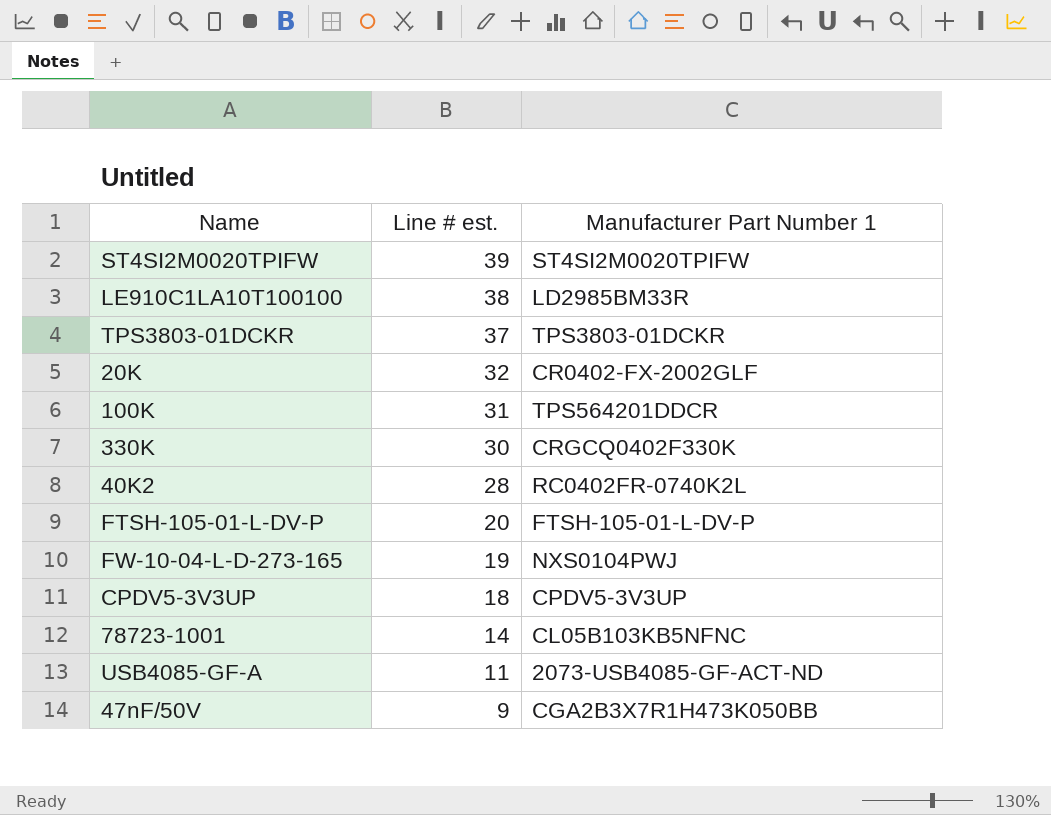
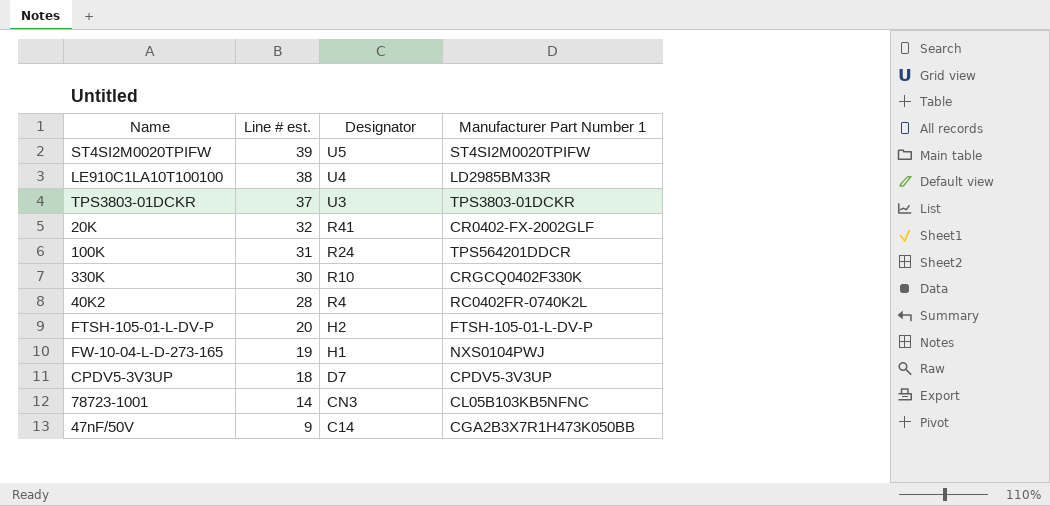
column Designator | position: none -> 3
row USB4085-GF-A: 11 | 2073-USB4085-GF-ACT-ND -> none

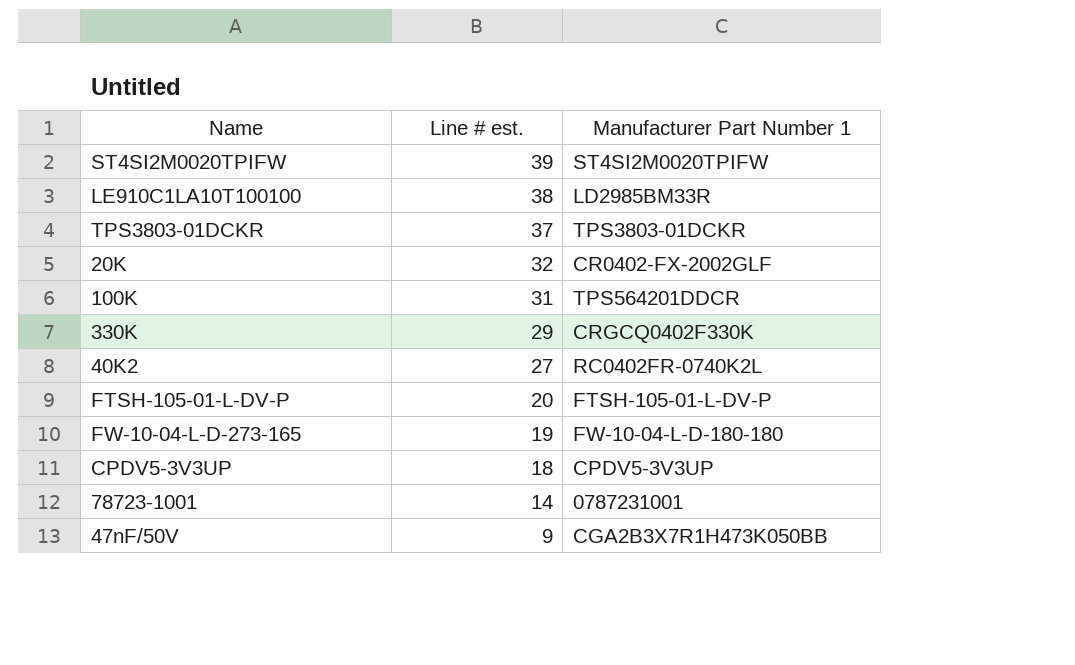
column Designator | position: 3 -> none
330K | Line # est.: 30 -> 29
40K2 | Line # est.: 28 -> 27
FW-10-04-L-D-273-165 | Manufacturer Part Number 1: NXS0104PWJ -> FW-10-04-L-D-180-180
78723-1001 | Manufacturer Part Number 1: CL05B103KB5NFNC -> 0787231001

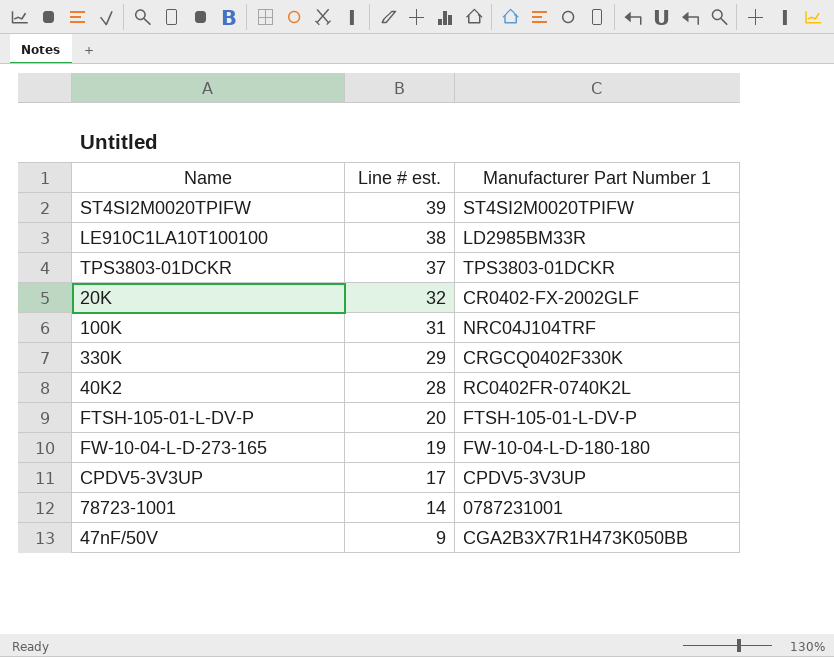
100K | Manufacturer Part Number 1: TPS564201DDCR -> NRC04J104TRF
40K2 | Line # est.: 27 -> 28
CPDV5-3V3UP | Line # est.: 18 -> 17

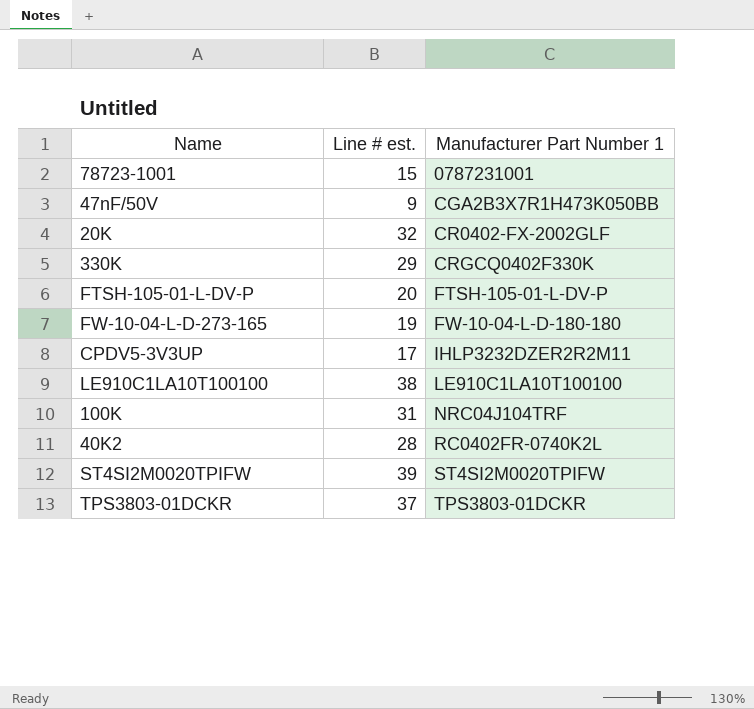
row order: Line # est. descending -> Manufacturer Part Number 1 ascending
78723-1001 | Line # est.: 14 -> 15
CPDV5-3V3UP | Manufacturer Part Number 1: CPDV5-3V3UP -> IHLP3232DZER2R2M11
LE910C1LA10T100100 | Manufacturer Part Number 1: LD2985BM33R -> LE910C1LA10T100100

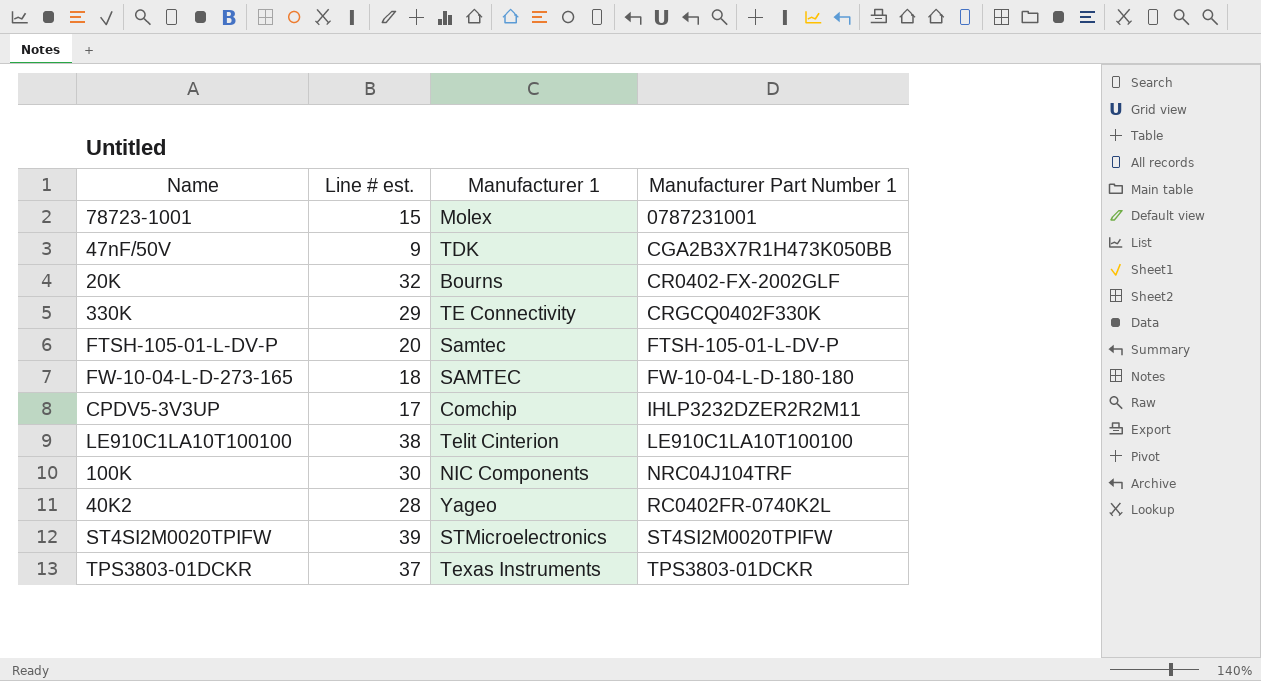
column Manufacturer 1 | position: none -> 3
FW-10-04-L-D-273-165 | Line # est.: 19 -> 18
100K | Line # est.: 31 -> 30

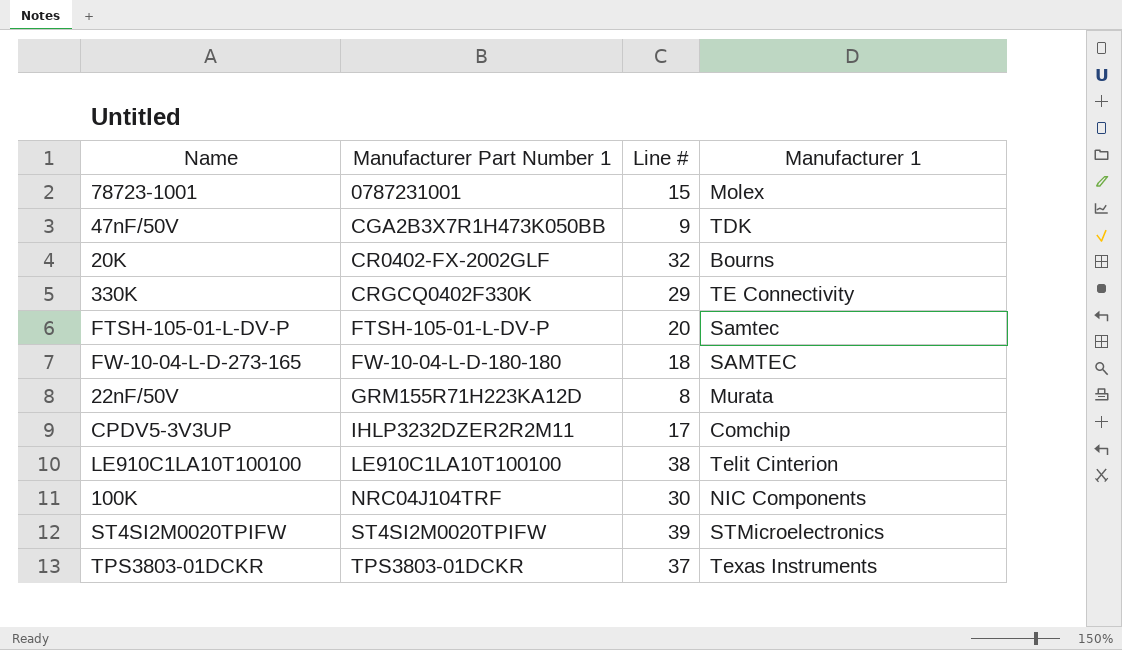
column Manufacturer Part Number 1 | position: 4 -> 2
column name: Line # est. -> Line #
row 40K2: 28 | Yageo | RC0402FR-0740K2L -> none
row 22nF/50V: none -> GRM155R71H223KA12D | 8 | Murata

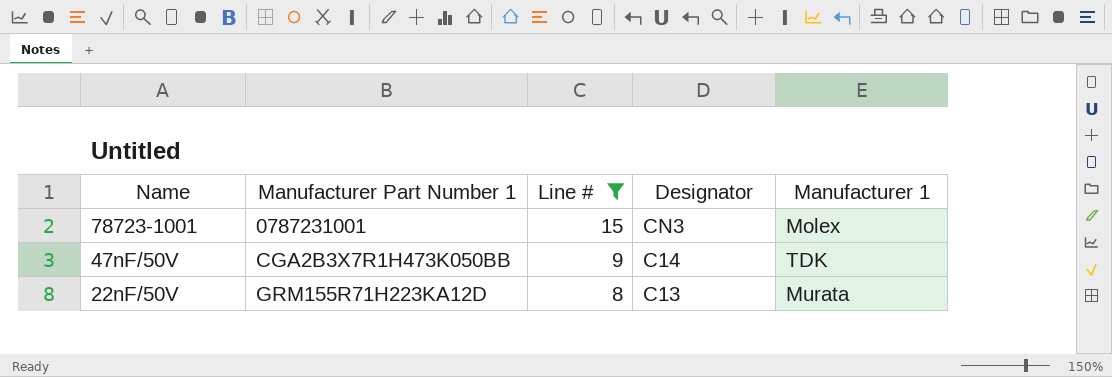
filter: none -> Line # <= 15
column Designator | position: none -> 4

